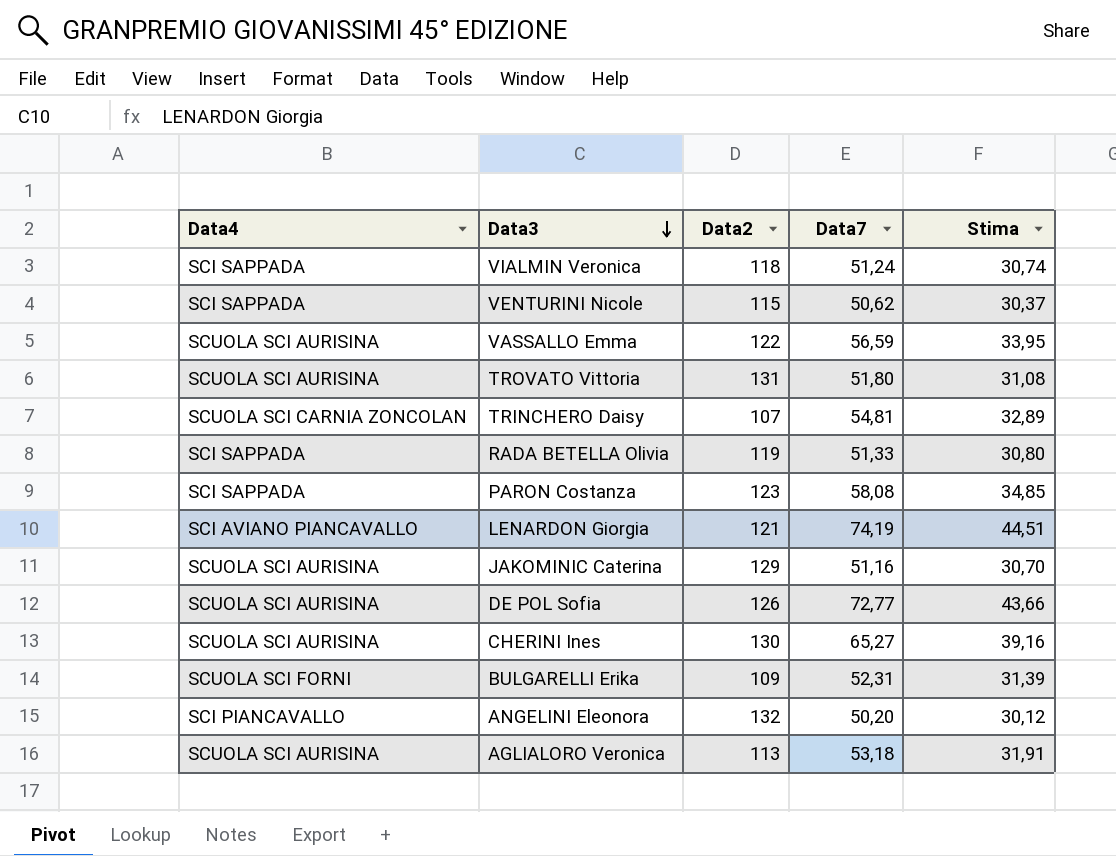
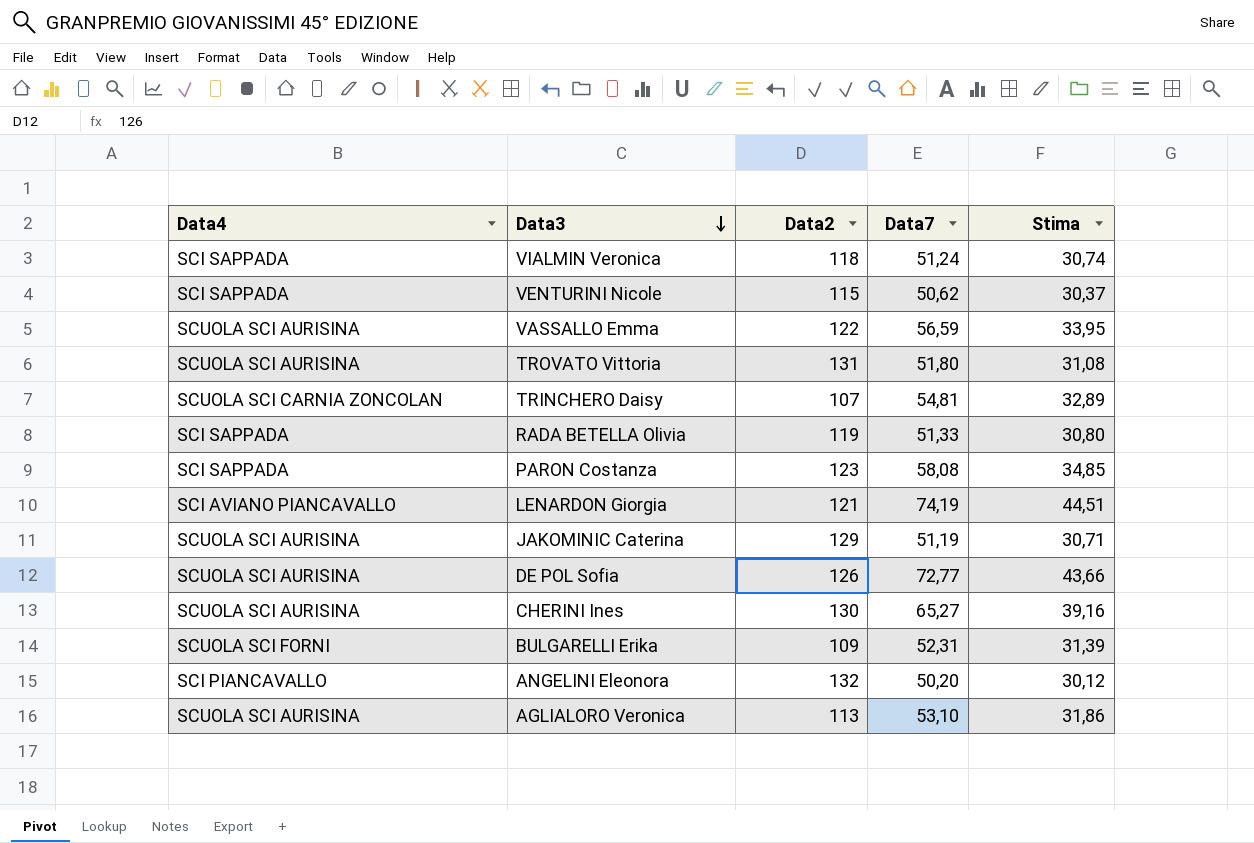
JAKOMINIC Caterina | Data7: 51,16 -> 51,19
JAKOMINIC Caterina | Stima: 30,70 -> 30,71
AGLIALORO Veronica | Data7: 53,18 -> 53,10
AGLIALORO Veronica | Stima: 31,91 -> 31,86

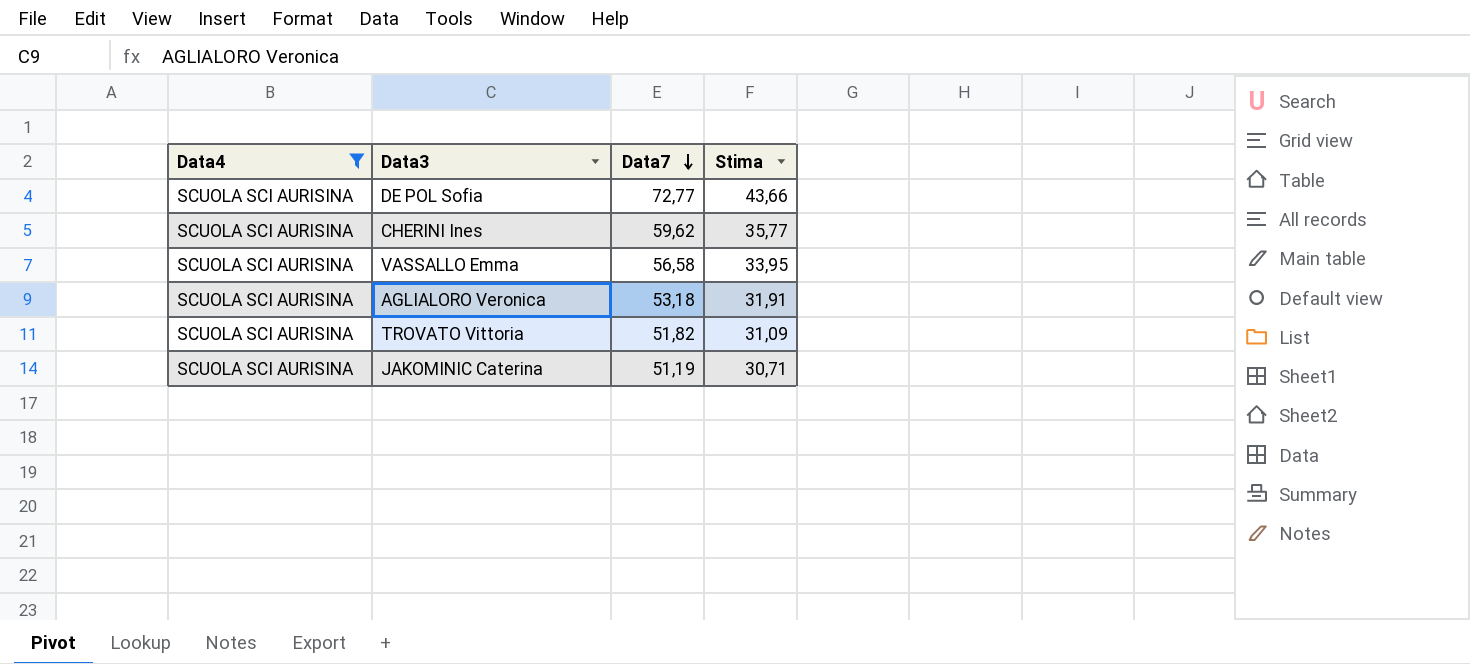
filter: none -> Data4 = SCUOLA SCI AURISINA
row order: Data3 descending -> Data7 descending
column Data2 | position: 3 -> none
CHERINI Ines | Data7: 65,27 -> 59,62
CHERINI Ines | Stima: 39,16 -> 35,77
VASSALLO Emma | Data7: 56,59 -> 56,58
AGLIALORO Veronica | Data7: 53,10 -> 53,18
AGLIALORO Veronica | Stima: 31,86 -> 31,91
TROVATO Vittoria | Data7: 51,80 -> 51,82
TROVATO Vittoria | Stima: 31,08 -> 31,09

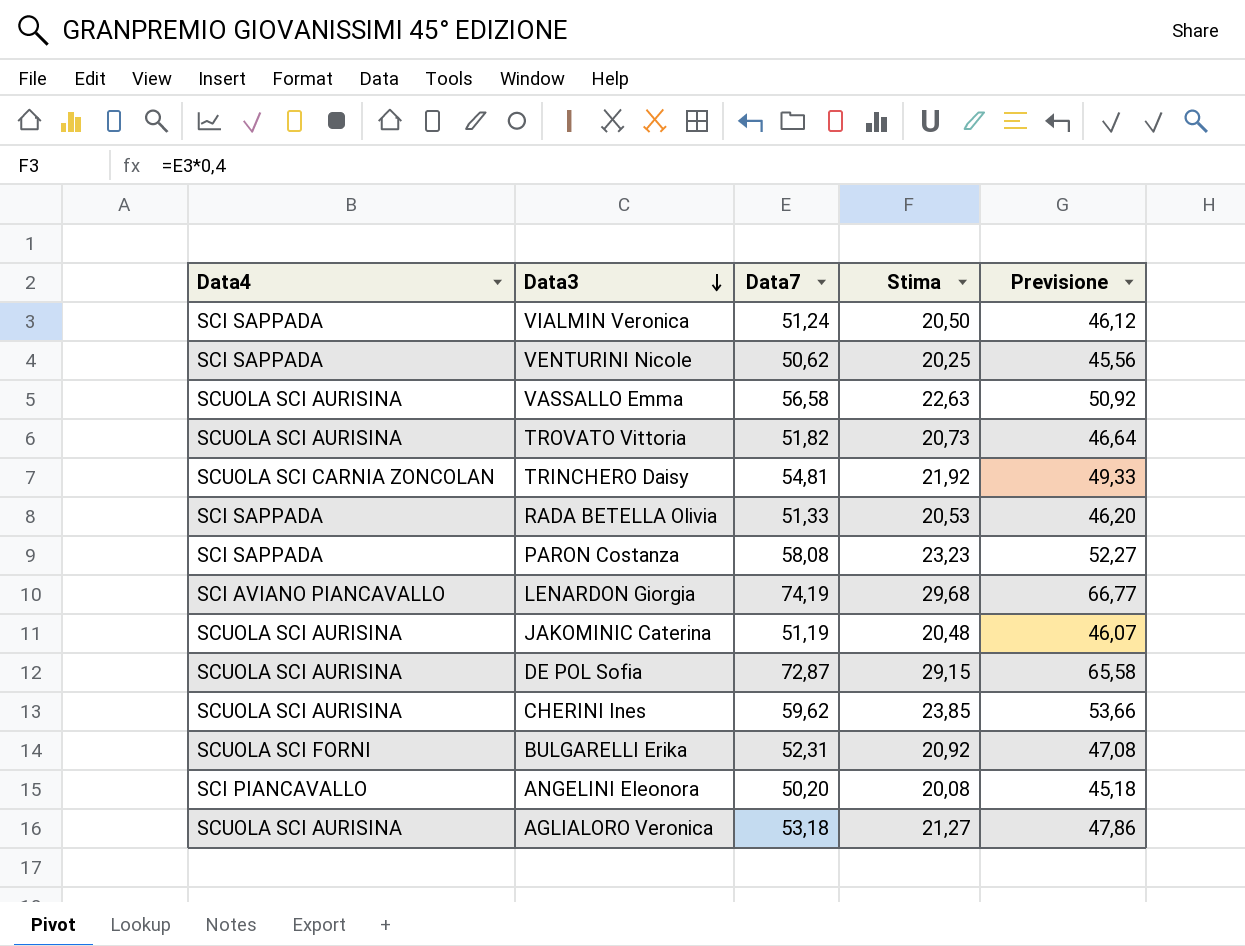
filter: Data4 = SCUOLA SCI AURISINA -> none
row order: Data7 descending -> Data3 descending
column Stima | formula: [Data7] * 0,6 -> [Data7] * 0,4
column Previsione | formula: none -> [Data7] * 0,9
DE POL Sofia | Data7: 72,77 -> 72,87

